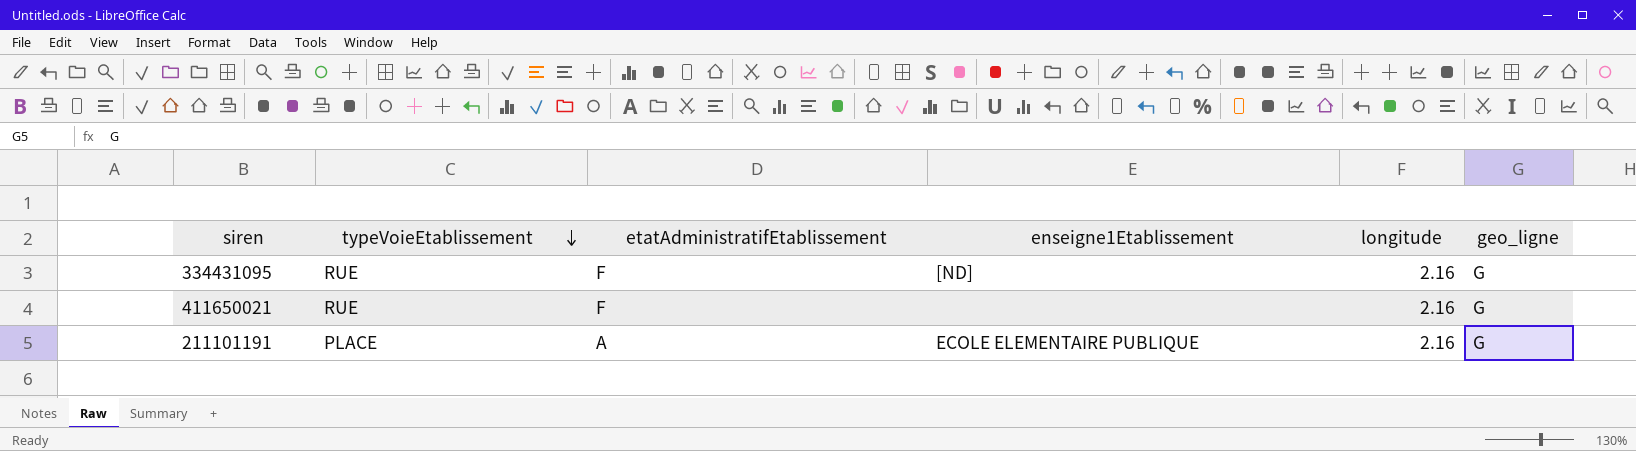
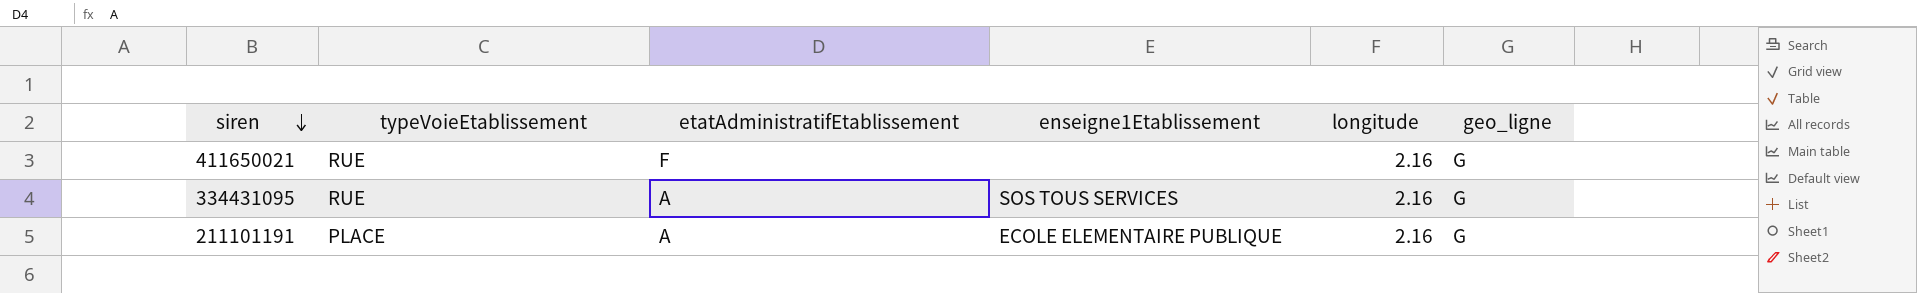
row order: typeVoieEtablissement descending -> siren descending
334431095 | etatAdministratifEtablissement: F -> A
334431095 | enseigne1Etablissement: [ND] -> SOS TOUS SERVICES

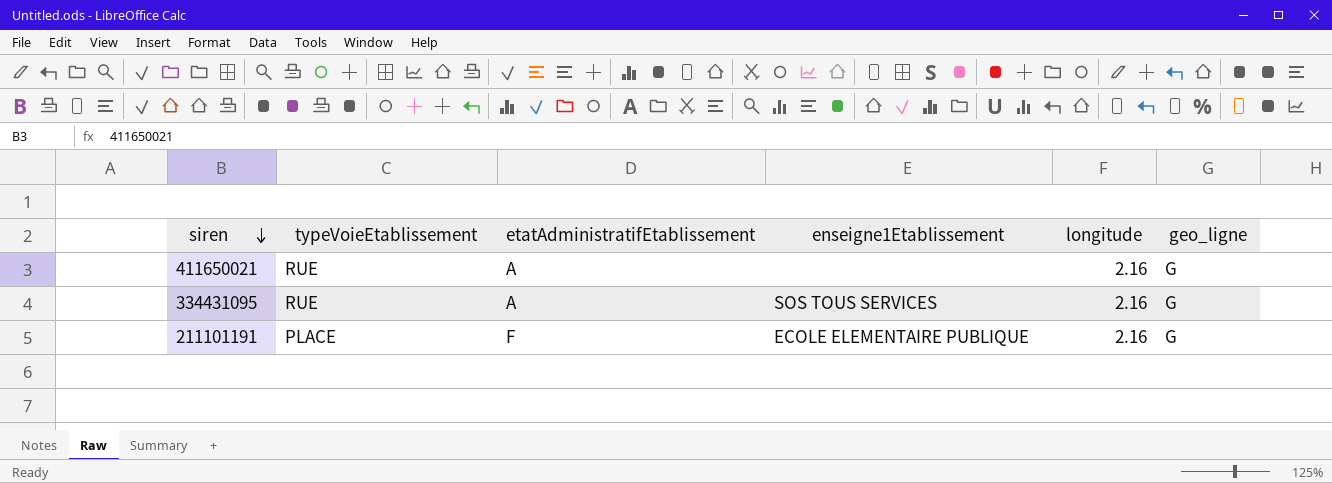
411650021 | etatAdministratifEtablissement: F -> A
211101191 | etatAdministratifEtablissement: A -> F

